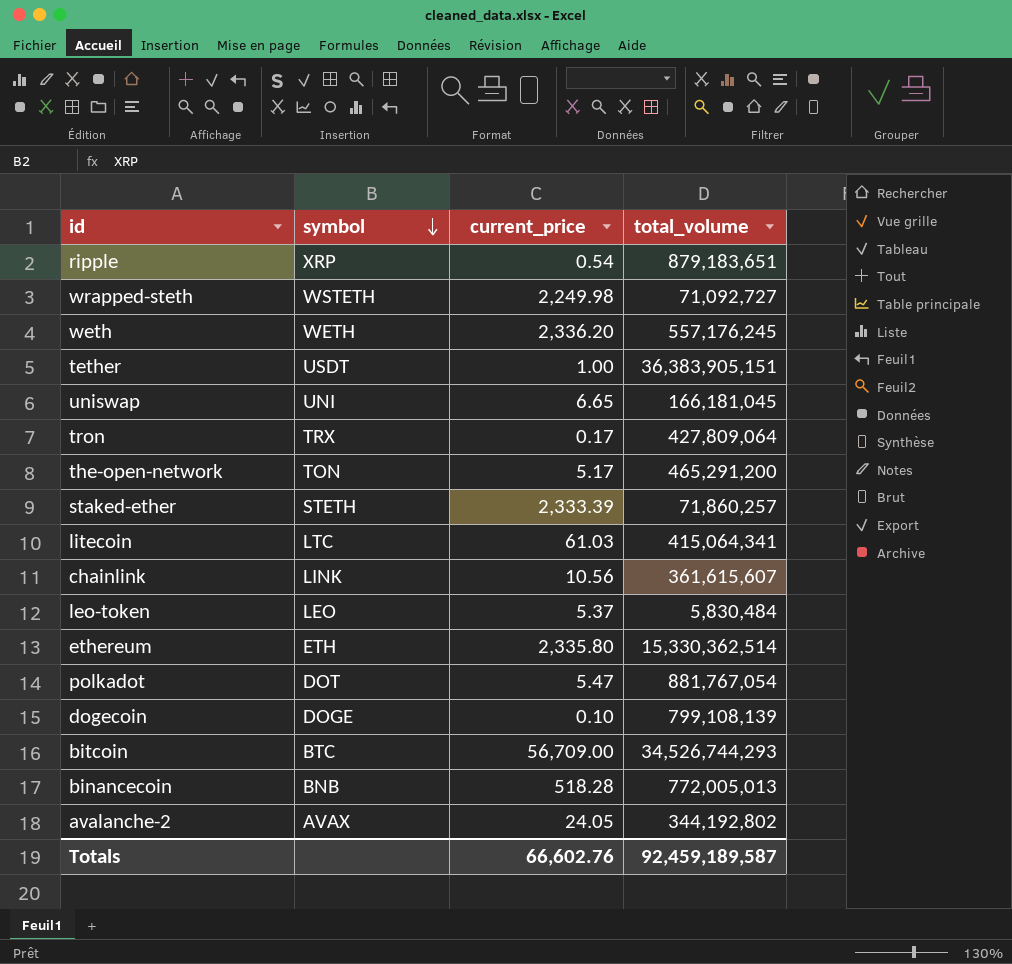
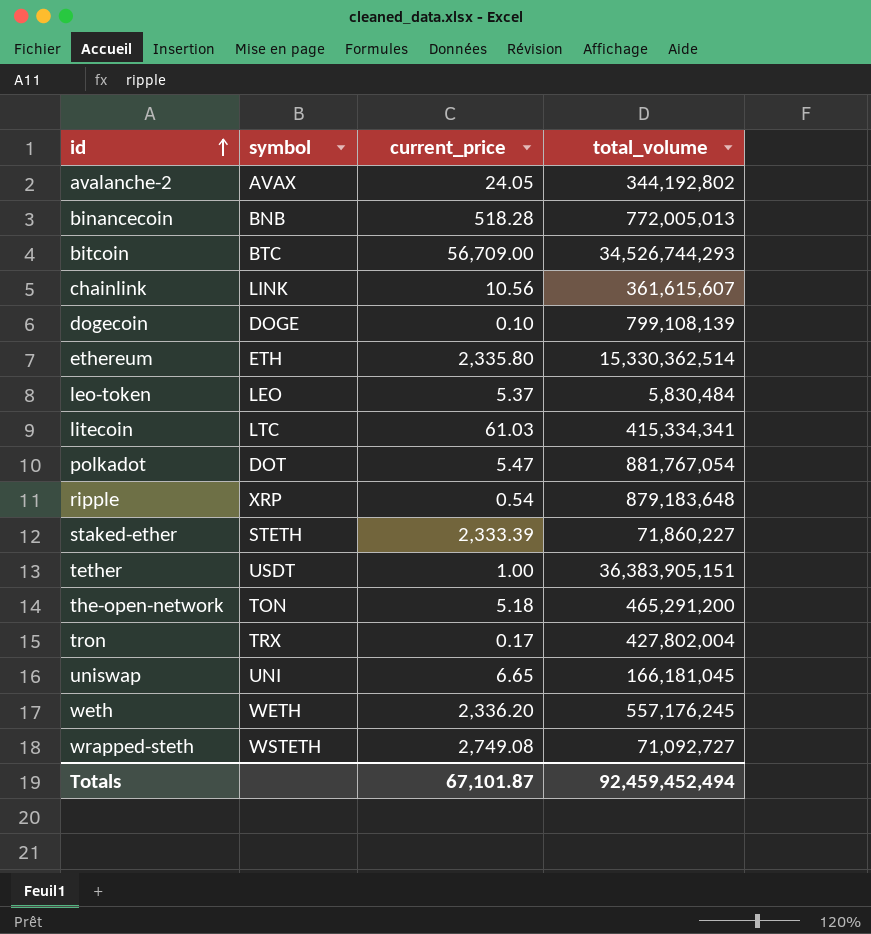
row order: symbol descending -> id ascending
litecoin | total_volume: 415,064,341 -> 415,334,341
ripple | total_volume: 879,183,651 -> 879,183,648
staked-ether | total_volume: 71,860,257 -> 71,860,227
the-open-network | current_price: 5.17 -> 5.18
tron | total_volume: 427,809,064 -> 427,802,004
wrapped-steth | current_price: 2,249.98 -> 2,749.08
Totals | current_price: 66,602.76 -> 67,101.87
Totals | total_volume: 92,459,189,587 -> 92,459,452,494

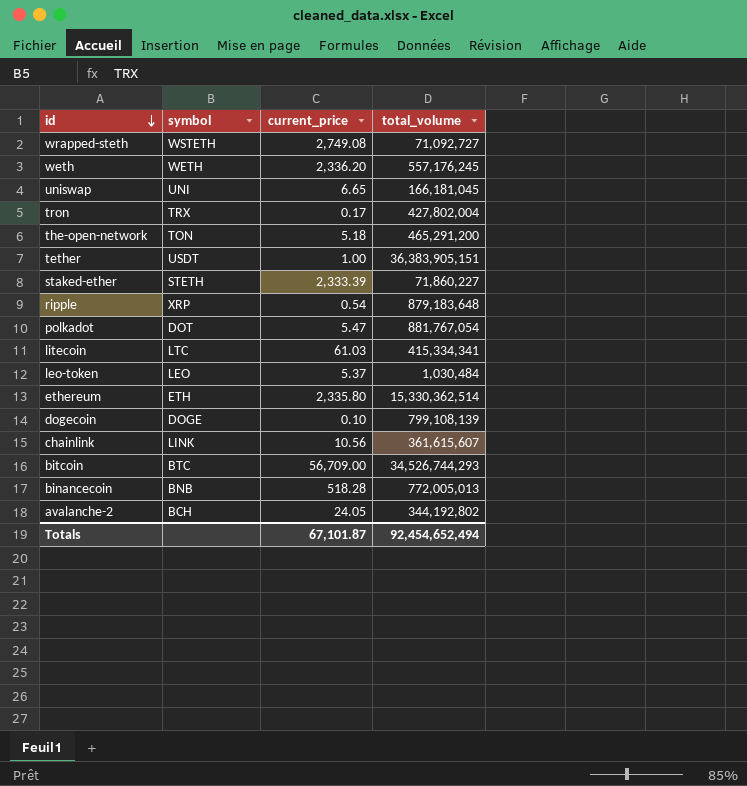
row order: id ascending -> id descending
leo-token | total_volume: 5,830,484 -> 1,030,484
avalanche-2 | symbol: AVAX -> BCH
Totals | total_volume: 92,459,452,494 -> 92,454,652,494

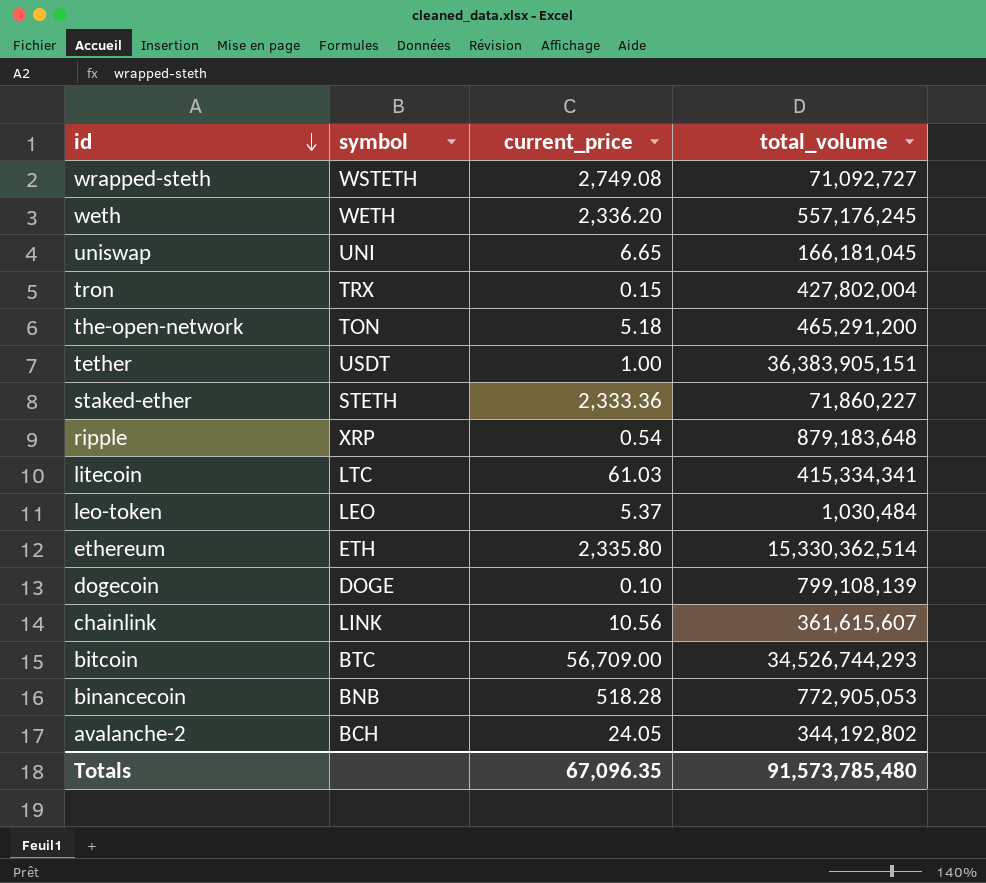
row polkadot: DOT | 5.47 | 881,767,054 -> none
tron | current_price: 0.17 -> 0.15
staked-ether | current_price: 2,333.39 -> 2,333.36
binancecoin | total_volume: 772,005,013 -> 772,905,053
Totals | current_price: 67,101.87 -> 67,096.35
Totals | total_volume: 92,454,652,494 -> 91,573,785,480

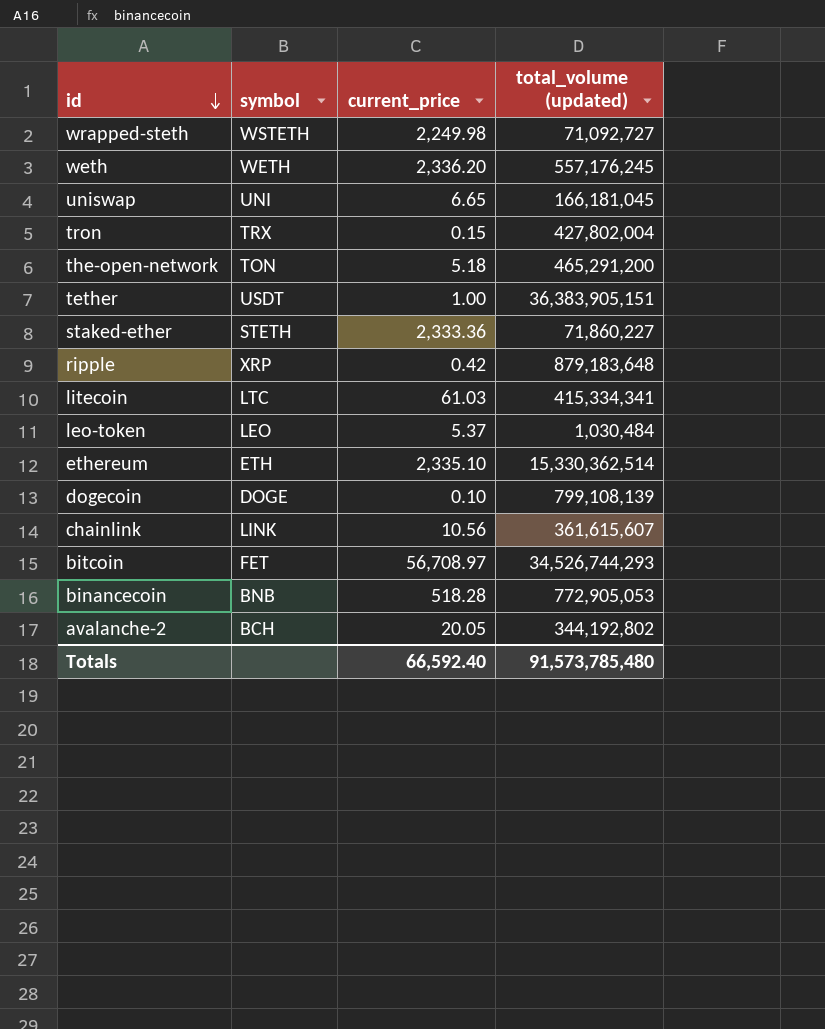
column name: total_volume -> total_volume (updated)
wrapped-steth | current_price: 2,749.08 -> 2,249.98
ripple | current_price: 0.54 -> 0.42
ethereum | current_price: 2,335.80 -> 2,335.10
bitcoin | symbol: BTC -> FET
bitcoin | current_price: 56,709.00 -> 56,708.97
avalanche-2 | current_price: 24.05 -> 20.05
Totals | current_price: 67,096.35 -> 66,592.40

